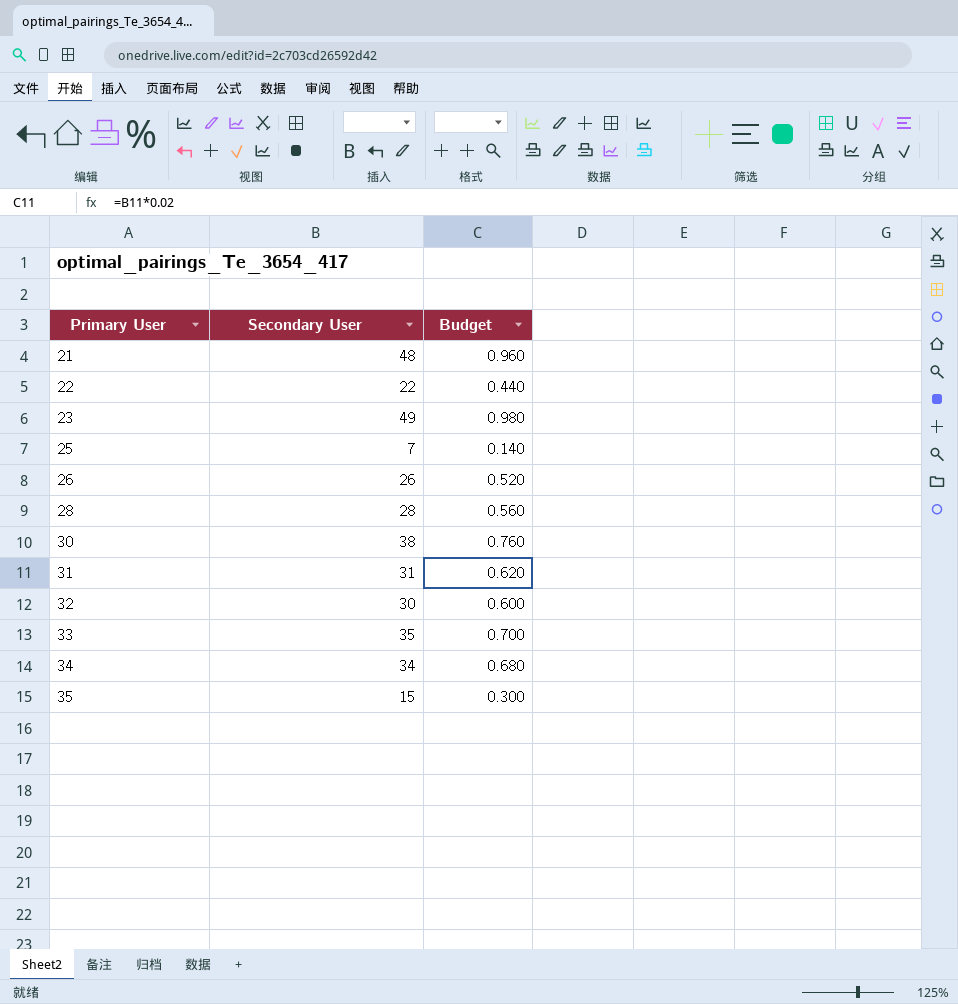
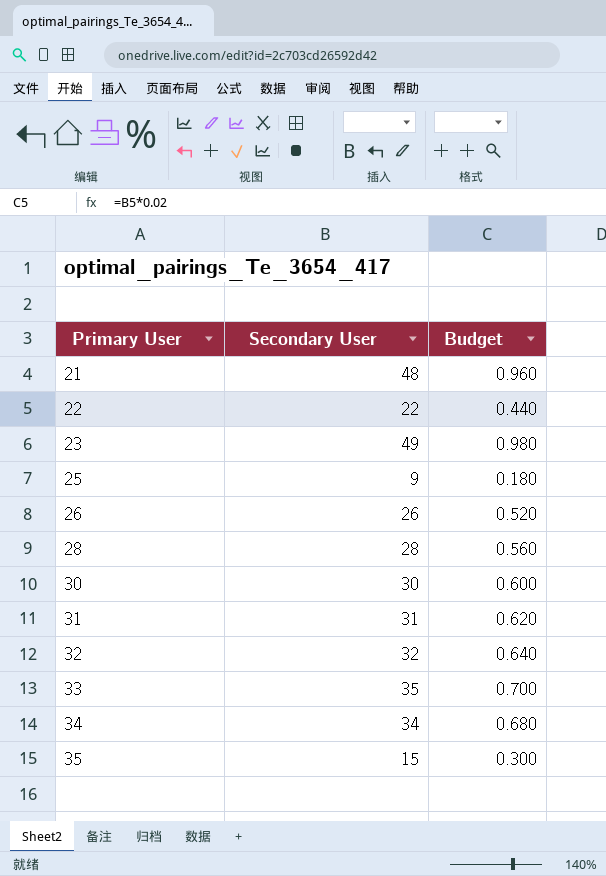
25 | Secondary User: 7 -> 9
25 | Budget: 0.140 -> 0.180
30 | Secondary User: 38 -> 30
30 | Budget: 0.760 -> 0.600
32 | Secondary User: 30 -> 32
32 | Budget: 0.600 -> 0.640

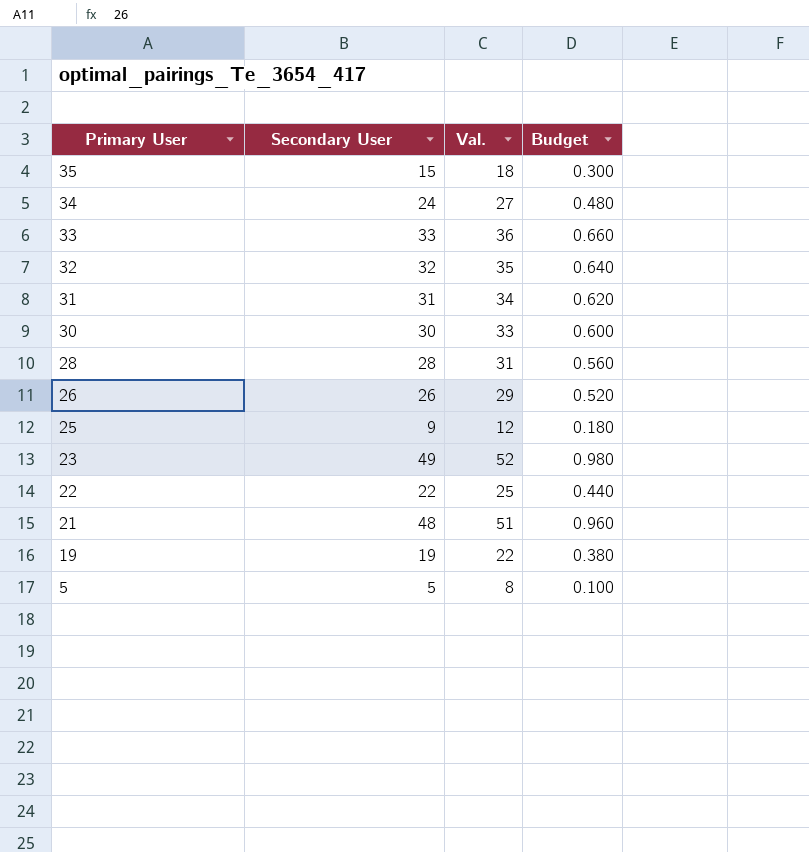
row order: Primary User ascending -> Primary User descending
column Val. | formula: none -> [Secondary User] + 3
34 | Secondary User: 34 -> 24
34 | Budget: 0.680 -> 0.480
33 | Secondary User: 35 -> 33
33 | Budget: 0.700 -> 0.660
row 19: none -> 19 | 22 | 0.380
row 5: none -> 5 | 8 | 0.100

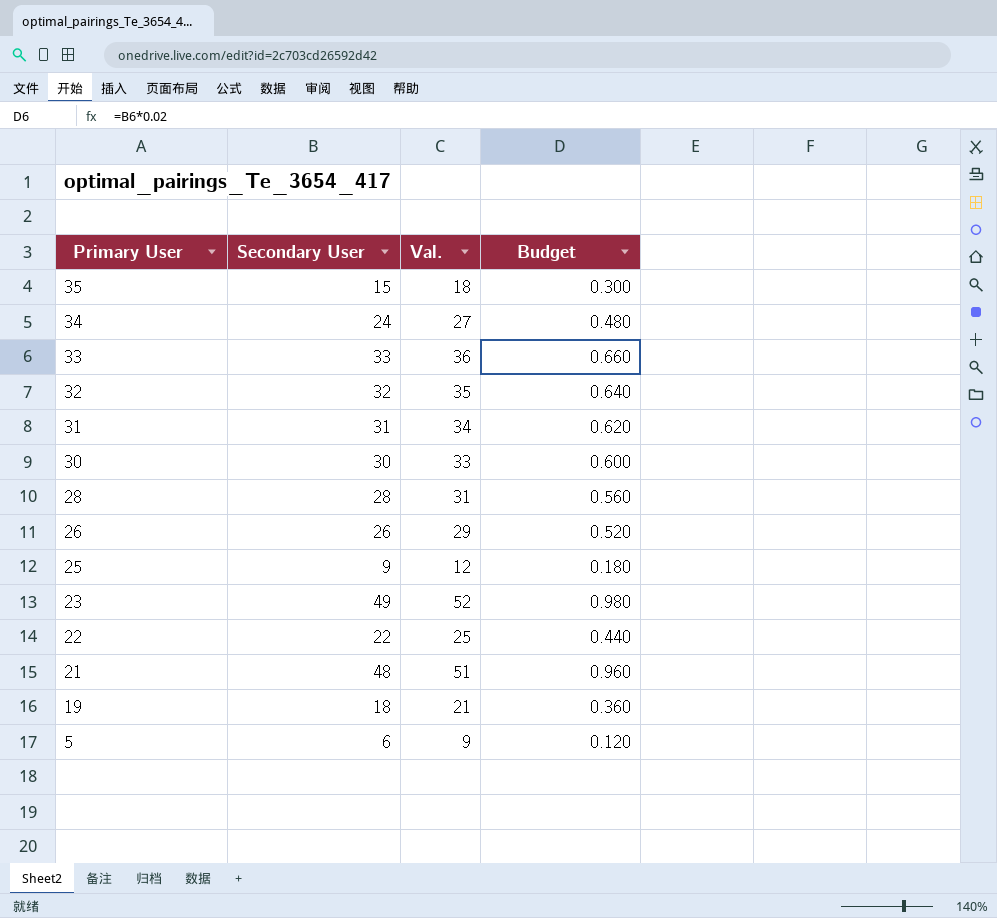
19 | Secondary User: 19 -> 18
19 | Val.: 22 -> 21
19 | Budget: 0.380 -> 0.360
5 | Secondary User: 5 -> 6
5 | Val.: 8 -> 9
5 | Budget: 0.100 -> 0.120

